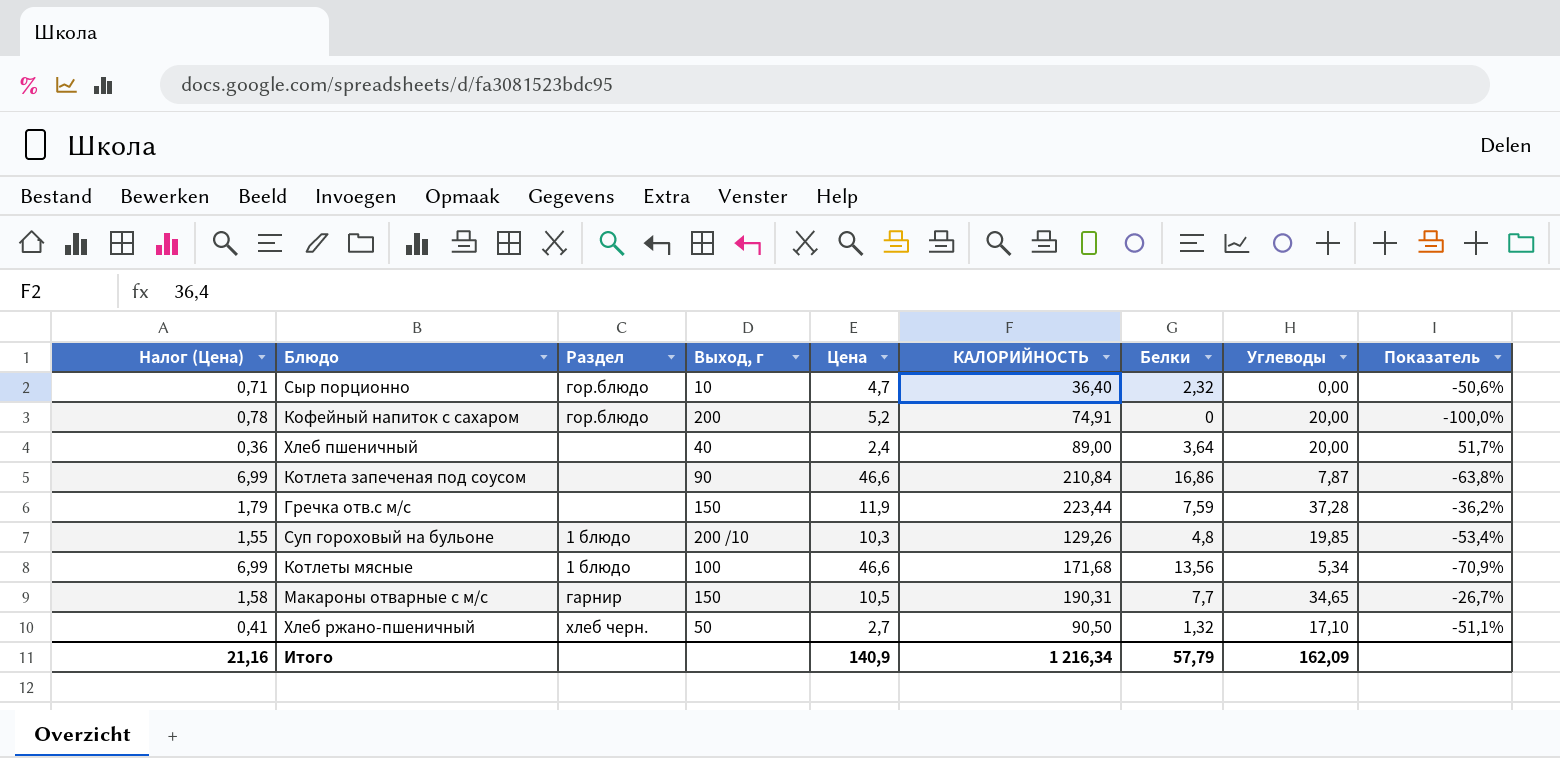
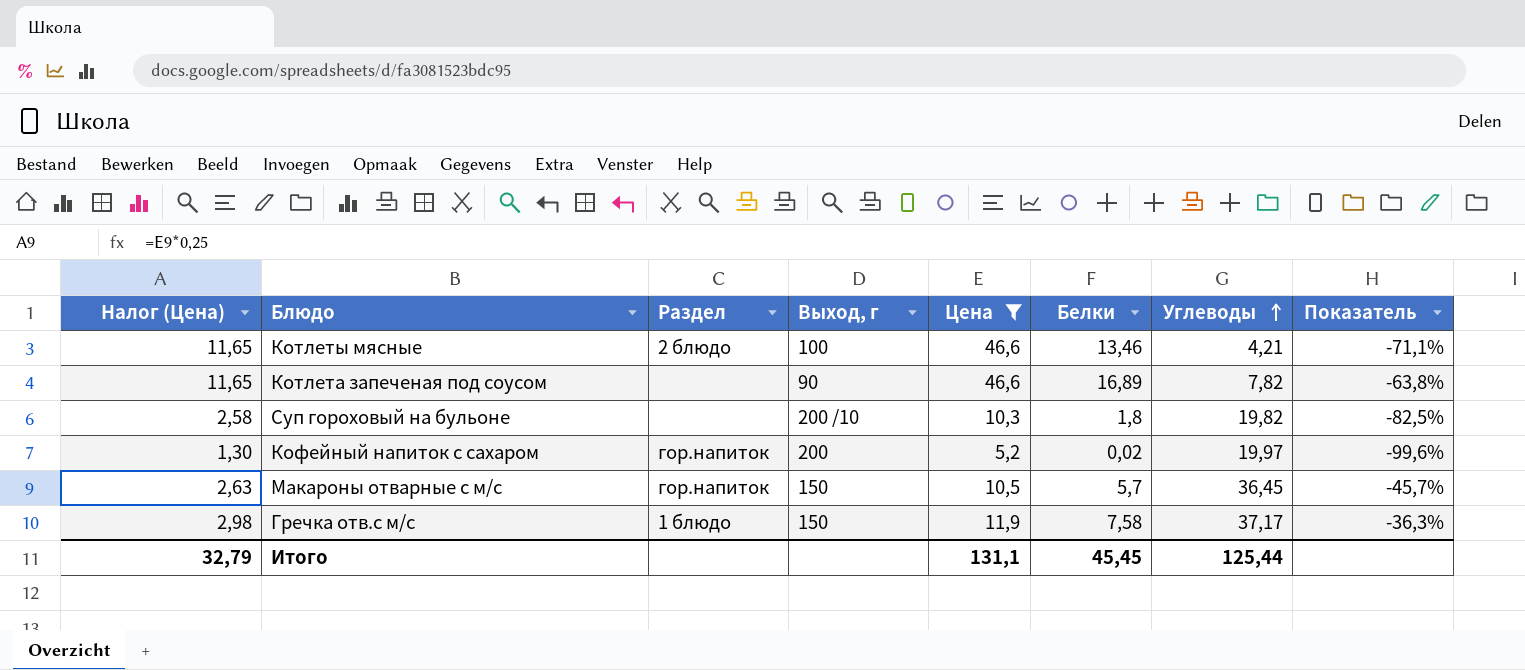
filter: none -> Цена >= 5,2
row order: none -> Углеводы ascending
column КАЛОРИЙНОСТЬ | position: 6 -> none
column Налог (Цена) | formula: [Цена] * 0,15 -> [Цена] * 0,25
Котлеты мясные | Раздел: 1 блюдо -> 2 блюдо
Котлеты мясные | Белки: 13,56 -> 13,46
Котлеты мясные | Углеводы: 5,34 -> 4,21
Котлеты мясные | Показатель: -70,9% -> -71,1%
Котлета запеченая под соусом | Белки: 16,86 -> 16,89
Котлета запеченая под соусом | Углеводы: 7,87 -> 7,82
Суп гороховый на бульоне | Раздел: 1 блюдо -> none
Суп гороховый на бульоне | Белки: 4,8 -> 1,8
Суп гороховый на бульоне | Углеводы: 19,85 -> 19,82
Суп гороховый на бульоне | Показатель: -53,4% -> -82,5%
Кофейный напиток с сахаром | Раздел: гор.блюдо -> гор.напиток
Кофейный напиток с сахаром | Белки: 0 -> 0,02
Кофейный напиток с сахаром | Углеводы: 20,00 -> 19,97
Кофейный напиток с сахаром | Показатель: -100,0% -> -99,6%
Макароны отварные с м/с | Раздел: гарнир -> гор.напиток
Макароны отварные с м/с | Белки: 7,7 -> 5,7
Макароны отварные с м/с | Углеводы: 34,65 -> 36,45
Макароны отварные с м/с | Показатель: -26,7% -> -45,7%
Гречка отв.с м/с | Раздел: none -> 1 блюдо
Гречка отв.с м/с | Белки: 7,59 -> 7,58
Гречка отв.с м/с | Углеводы: 37,28 -> 37,17
Гречка отв.с м/с | Показатель: -36,2% -> -36,3%
Итого | Налог (Цена): 21,16 -> 32,79
Итого | Цена: 140,9 -> 131,1
Итого | Белки: 57,79 -> 45,45
Итого | Углеводы: 162,09 -> 125,44

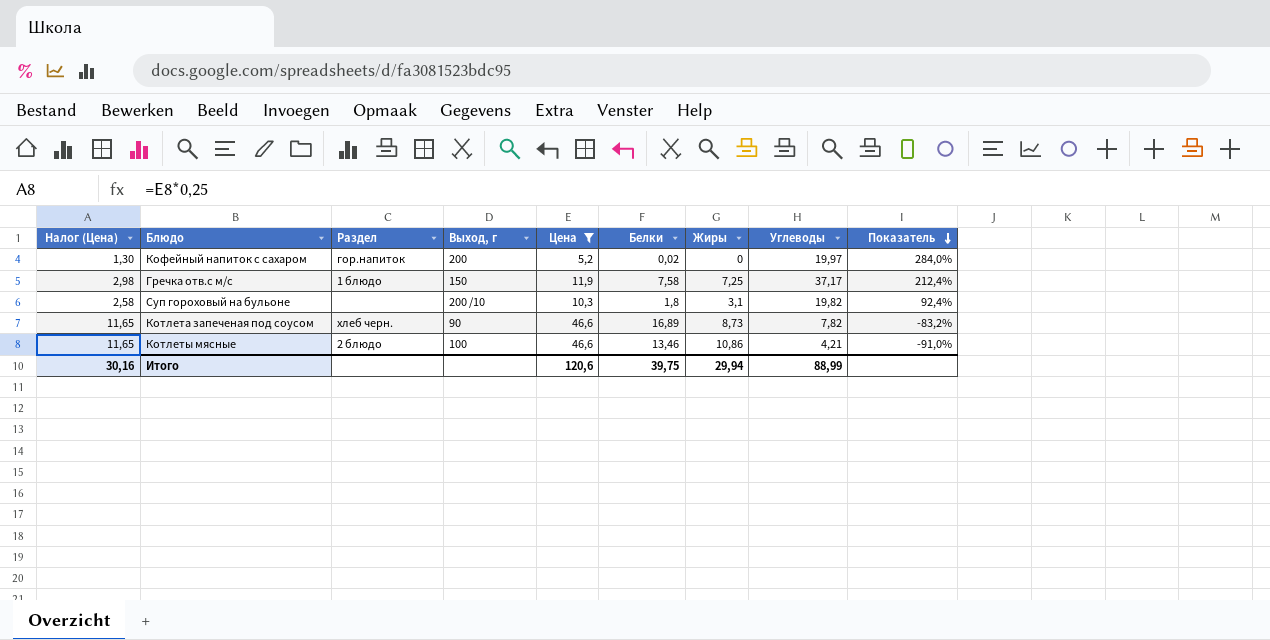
row order: Углеводы ascending -> Показатель descending
column Жиры | position: none -> 7
column Показатель | formula: ([Белки] - [Цена]) / [Цена] -> ([Углеводы] - [Цена]) / [Цена]
row Макароны отварные с м/с: 2,63 | гор.напиток | 150 | 10,5 | 5,7 | 36,45 | -45,7% -> none
Котлета запеченая под соусом | Раздел: none -> хлеб черн.
Итого | Налог (Цена): 32,79 -> 30,16
Итого | Цена: 131,1 -> 120,6
Итого | Белки: 45,45 -> 39,75
Итого | Углеводы: 125,44 -> 88,99

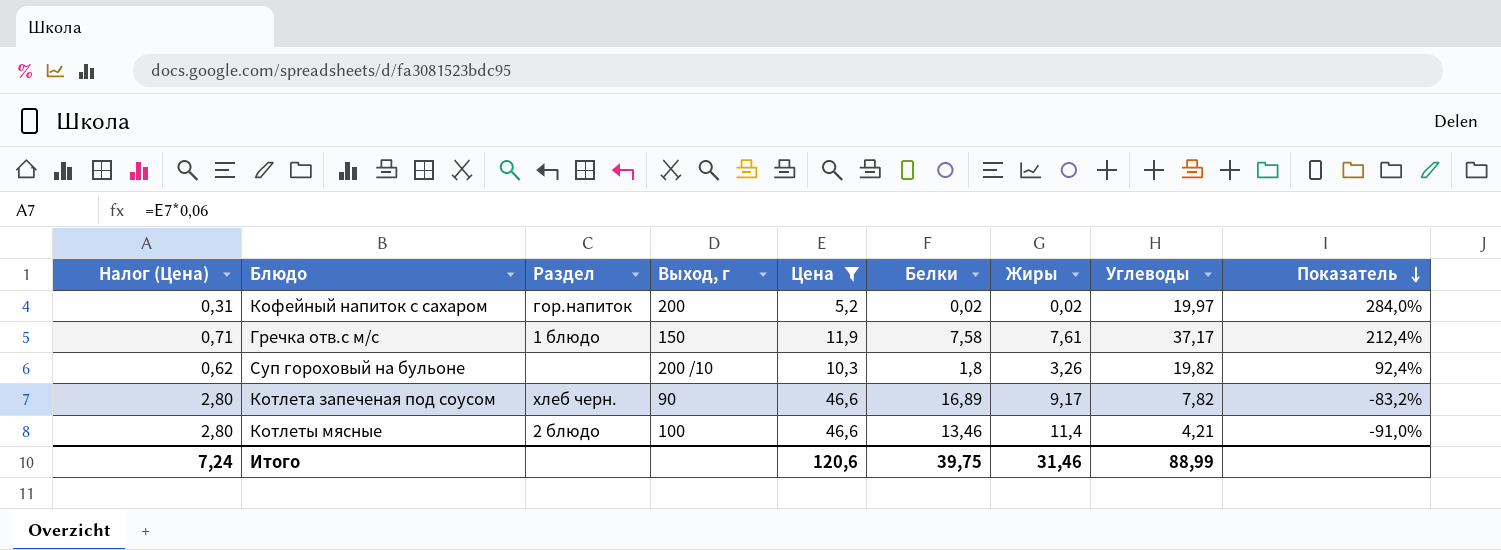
column Налог (Цена) | formula: [Цена] * 0,25 -> [Цена] * 0,06
Кофейный напиток с сахаром | Жиры: 0 -> 0,02
Гречка отв.с м/с | Жиры: 7,25 -> 7,61
Суп гороховый на бульоне | Жиры: 3,1 -> 3,26
Котлета запеченая под соусом | Жиры: 8,73 -> 9,17
Котлеты мясные | Жиры: 10,86 -> 11,4
Итого | Налог (Цена): 30,16 -> 7,24
Итого | Жиры: 29,94 -> 31,46

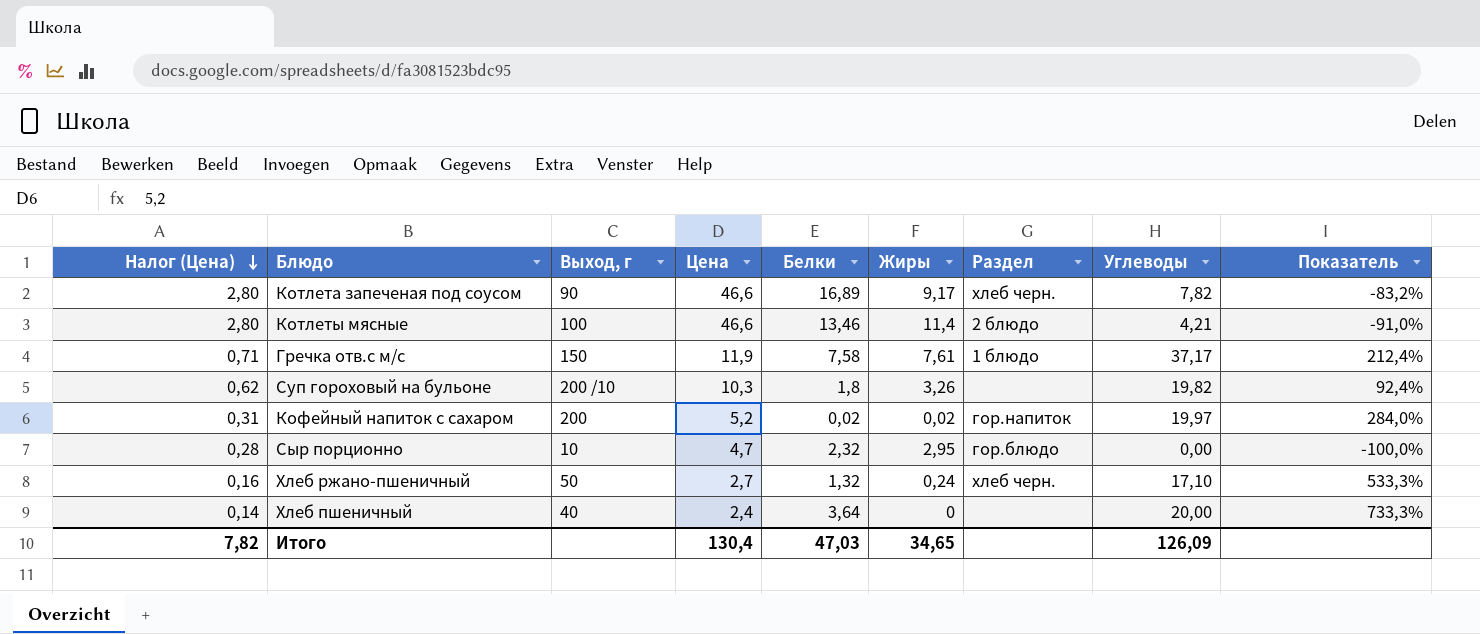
filter: Цена >= 5,2 -> none
row order: Показатель descending -> Налог (Цена) descending
column Раздел | position: 3 -> 7
Итого | Налог (Цена): 7,24 -> 7,82
Итого | Цена: 120,6 -> 130,4
Итого | Белки: 39,75 -> 47,03
Итого | Жиры: 31,46 -> 34,65
Итого | Углеводы: 88,99 -> 126,09

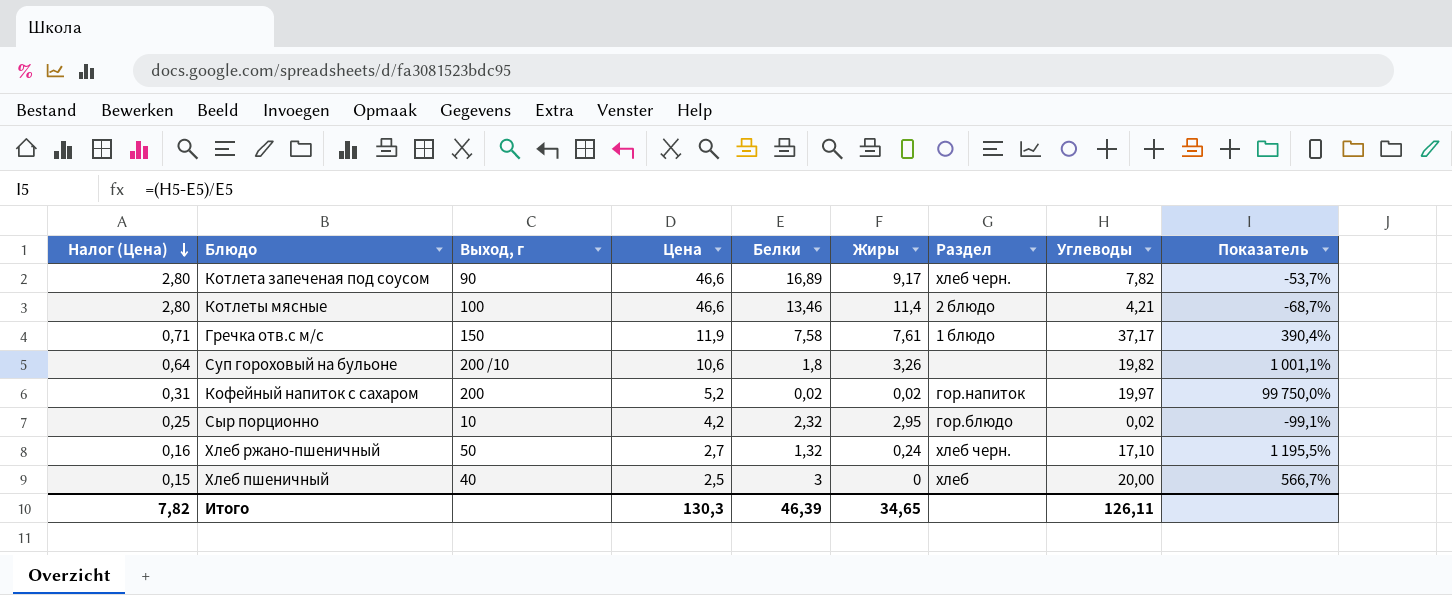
column Показатель | formula: ([Углеводы] - [Цена]) / [Цена] -> ([Углеводы] - [Белки]) / [Белки]
Суп гороховый на бульоне | Налог (Цена): 0,62 -> 0,64
Суп гороховый на бульоне | Цена: 10,3 -> 10,6
Сыр порционно | Налог (Цена): 0,28 -> 0,25
Сыр порционно | Цена: 4,7 -> 4,2
Сыр порционно | Углеводы: 0,00 -> 0,02
Хлеб пшеничный | Налог (Цена): 0,14 -> 0,15
Хлеб пшеничный | Цена: 2,4 -> 2,5
Хлеб пшеничный | Белки: 3,64 -> 3
Хлеб пшеничный | Раздел: none -> хлеб
Итого | Цена: 130,4 -> 130,3
Итого | Белки: 47,03 -> 46,39
Итого | Углеводы: 126,09 -> 126,11

